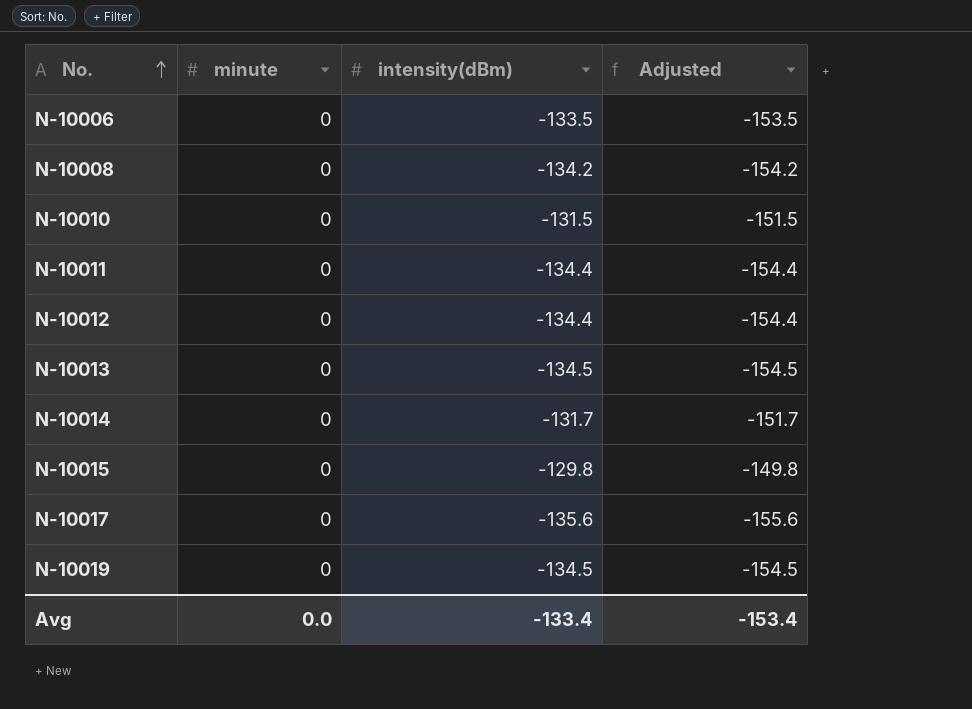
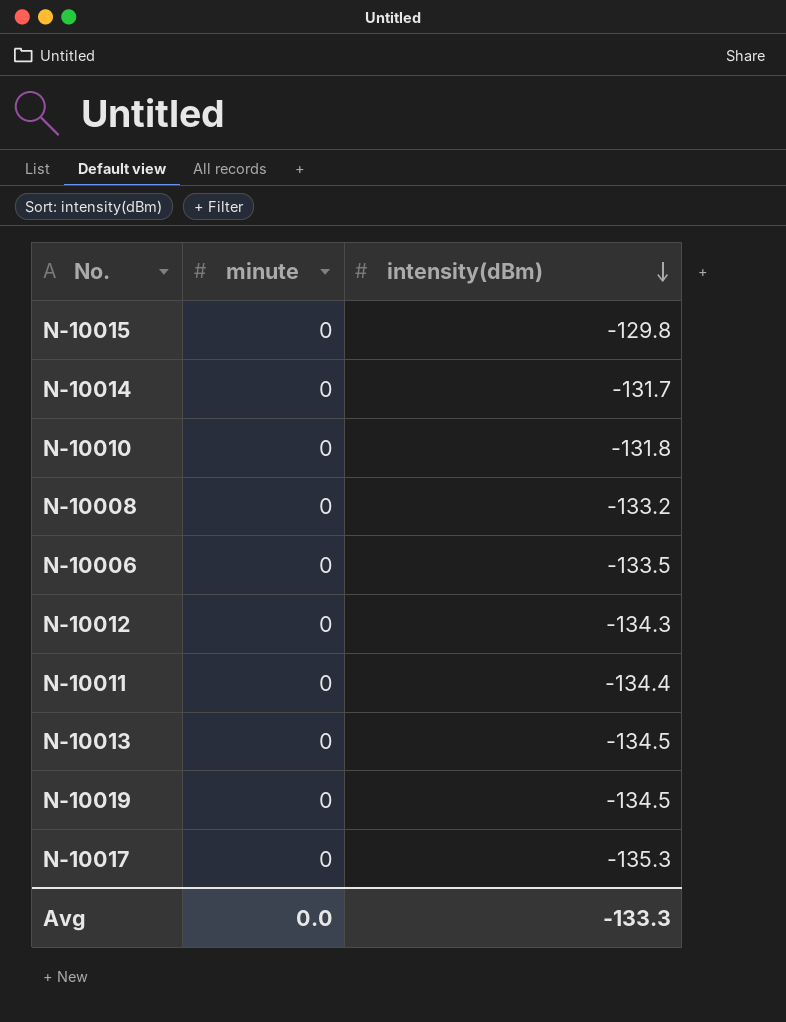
row order: No. ascending -> intensity(dBm) descending
column Adjusted | formula: [intensity(dBm)] - 20 -> none
N-10010 | intensity(dBm): -131.5 -> -131.8
N-10008 | intensity(dBm): -134.2 -> -133.2
N-10012 | intensity(dBm): -134.4 -> -134.3
N-10017 | intensity(dBm): -135.6 -> -135.3
Avg | intensity(dBm): -133.4 -> -133.3

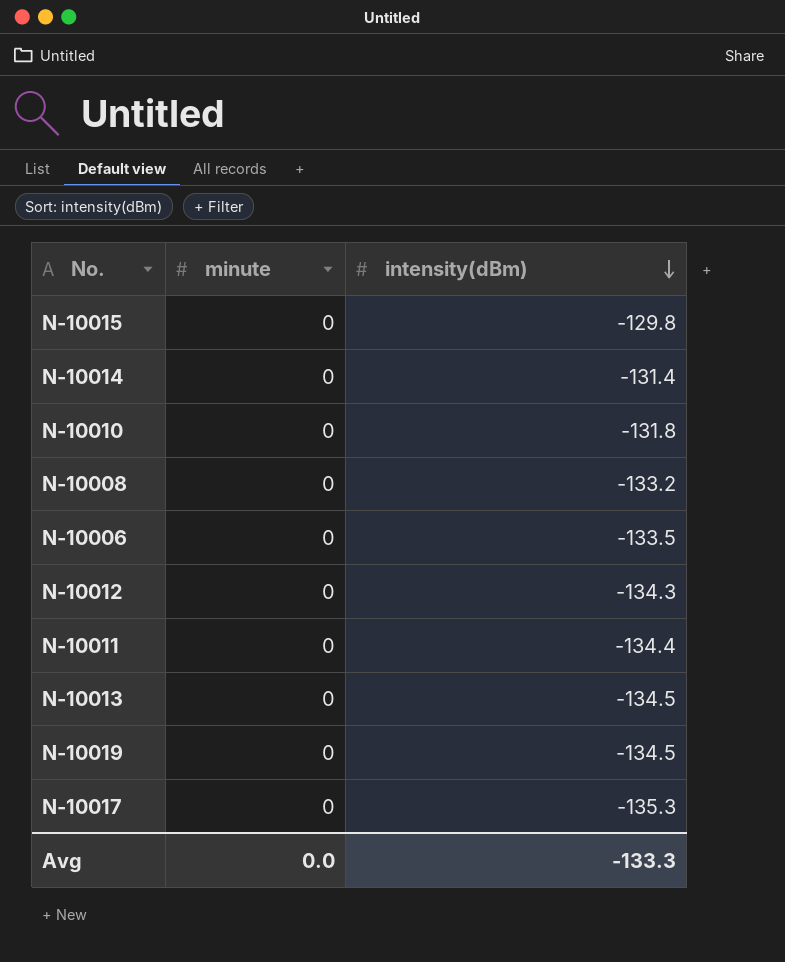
N-10014 | intensity(dBm): -131.7 -> -131.4

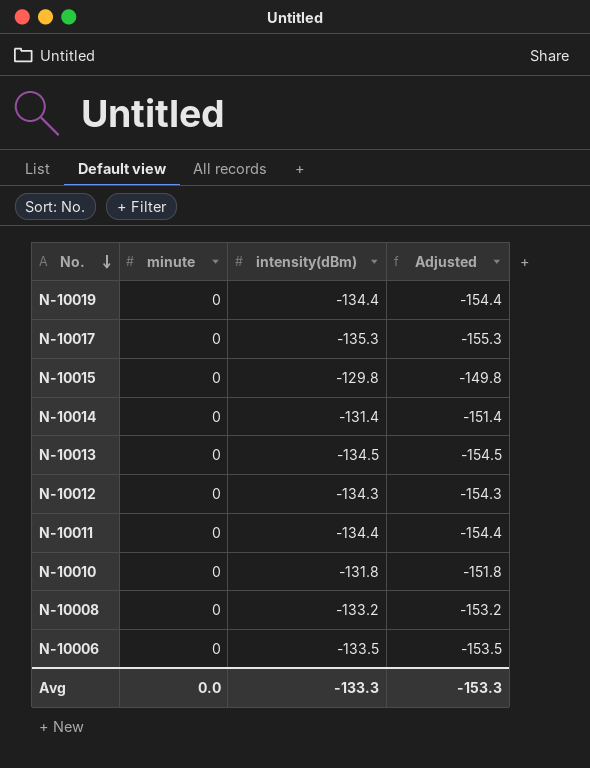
row order: intensity(dBm) descending -> No. descending
column Adjusted | formula: none -> [intensity(dBm)] - 20
N-10019 | intensity(dBm): -134.5 -> -134.4

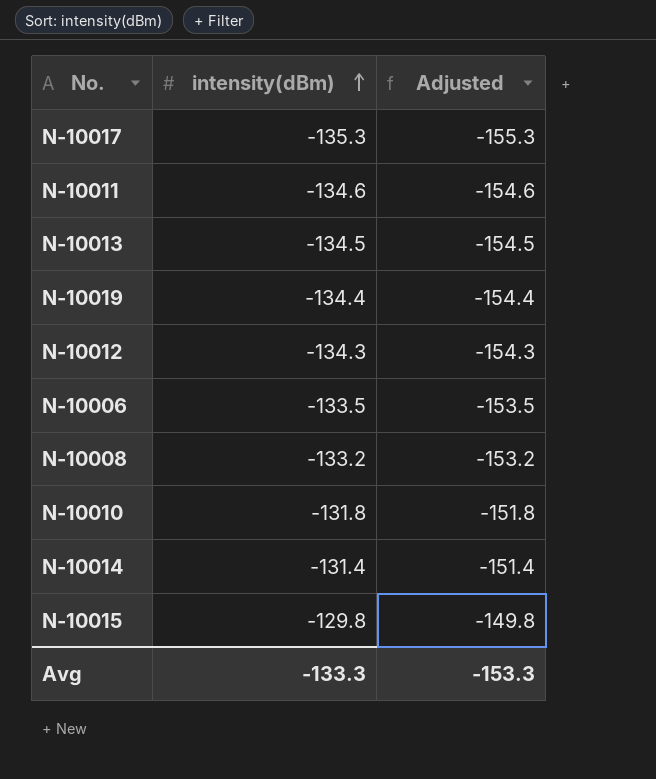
row order: No. descending -> intensity(dBm) ascending
column minute | position: 2 -> none
N-10011 | intensity(dBm): -134.4 -> -134.6
N-10011 | Adjusted: -154.4 -> -154.6

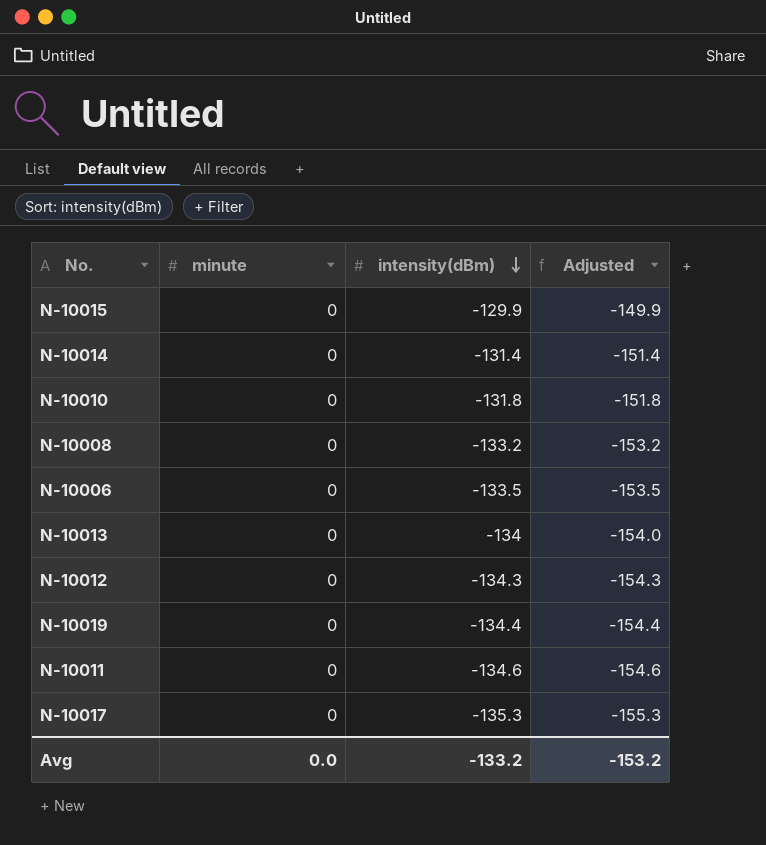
row order: intensity(dBm) ascending -> intensity(dBm) descending
column minute | position: none -> 2
N-10015 | intensity(dBm): -129.8 -> -129.9
N-10015 | Adjusted: -149.8 -> -149.9
N-10013 | intensity(dBm): -134.5 -> -134
N-10013 | Adjusted: -154.5 -> -154.0
Avg | intensity(dBm): -133.3 -> -133.2
Avg | Adjusted: -153.3 -> -153.2

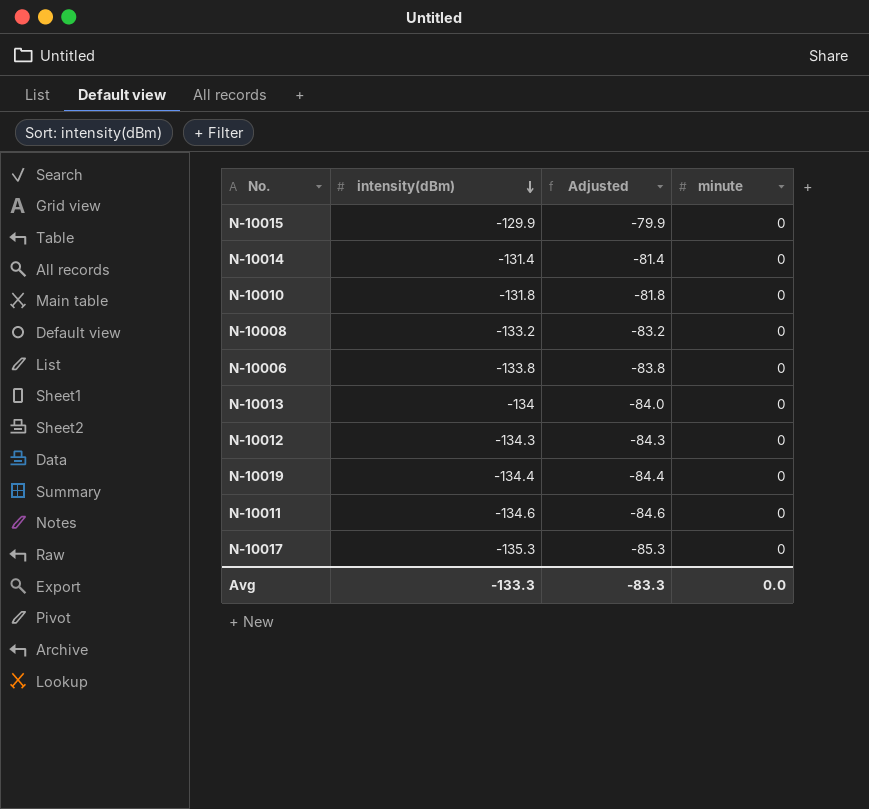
column Adjusted | formula: [intensity(dBm)] - 20 -> [intensity(dBm)] + 50
column minute | position: 2 -> 4
N-10006 | intensity(dBm): -133.5 -> -133.8
Avg | intensity(dBm): -133.2 -> -133.3
Avg | Adjusted: -153.2 -> -83.3

